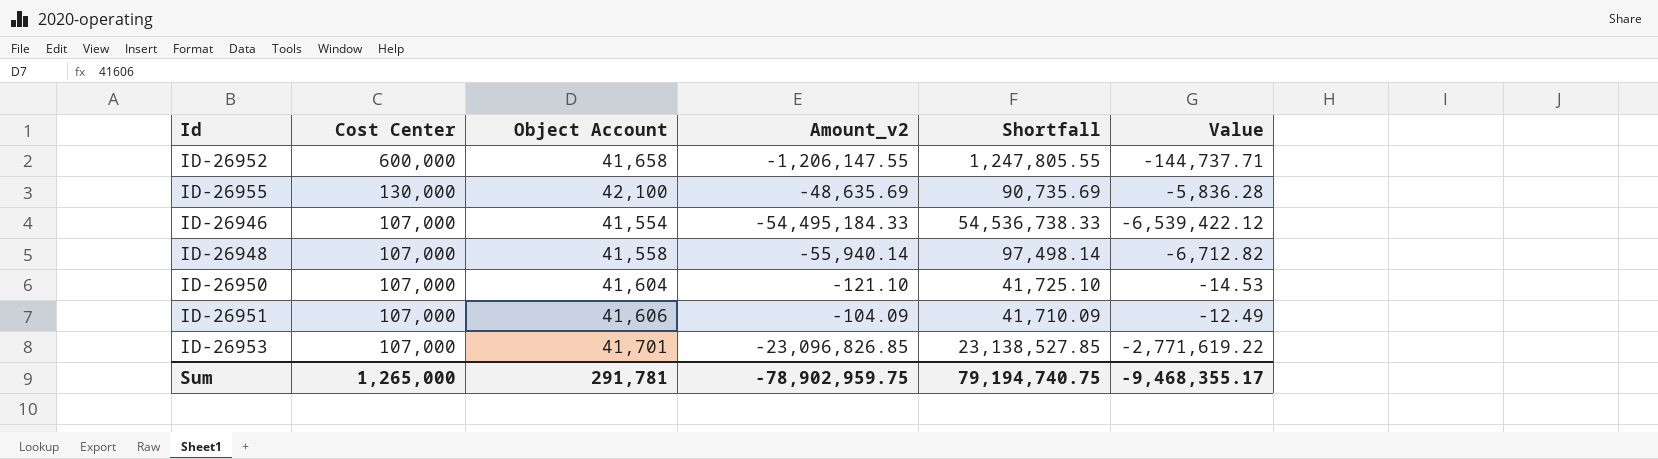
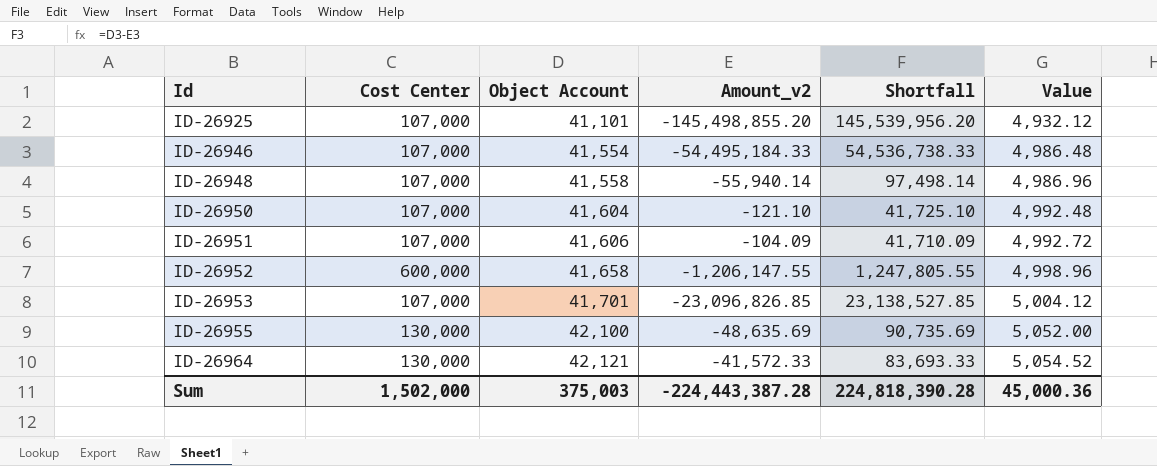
row order: Cost Center descending -> Id ascending
column Value | formula: [Amount_v2] * 0.12 -> [Object Account] * 0.12
row ID-26925: none -> 107,000 | 41,101 | -145,498,855.20 | 145,539,956.20 | 4,932.12
row ID-26964: none -> 130,000 | 42,121 | -41,572.33 | 83,693.33 | 5,054.52
Sum | Cost Center: 1,265,000 -> 1,502,000
Sum | Object Account: 291,781 -> 375,003
Sum | Amount_v2: -78,902,959.75 -> -224,443,387.28
Sum | Shortfall: 79,194,740.75 -> 224,818,390.28
Sum | Value: -9,468,355.17 -> 45,000.36

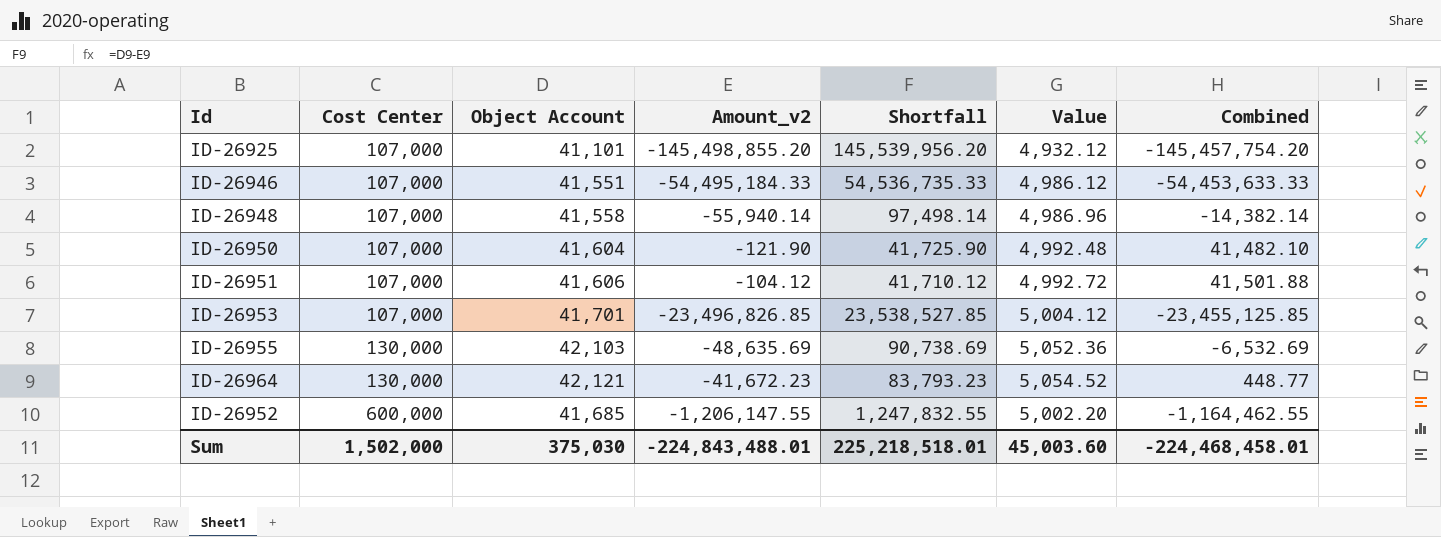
row order: Id ascending -> Cost Center ascending
column Combined | formula: none -> [Object Account] + [Amount_v2]
ID-26946 | Object Account: 41,554 -> 41,551
ID-26946 | Shortfall: 54,536,738.33 -> 54,536,735.33
ID-26946 | Value: 4,986.48 -> 4,986.12
ID-26950 | Amount_v2: -121.10 -> -121.90
ID-26950 | Shortfall: 41,725.10 -> 41,725.90
ID-26951 | Amount_v2: -104.09 -> -104.12
ID-26951 | Shortfall: 41,710.09 -> 41,710.12
ID-26953 | Amount_v2: -23,096,826.85 -> -23,496,826.85
ID-26953 | Shortfall: 23,138,527.85 -> 23,538,527.85
ID-26955 | Object Account: 42,100 -> 42,103
ID-26955 | Shortfall: 90,735.69 -> 90,738.69
ID-26955 | Value: 5,052.00 -> 5,052.36
ID-26964 | Amount_v2: -41,572.33 -> -41,672.23
ID-26964 | Shortfall: 83,693.33 -> 83,793.23
ID-26952 | Object Account: 41,658 -> 41,685
ID-26952 | Shortfall: 1,247,805.55 -> 1,247,832.55
ID-26952 | Value: 4,998.96 -> 5,002.20
Sum | Object Account: 375,003 -> 375,030
Sum | Amount_v2: -224,443,387.28 -> -224,843,488.01
Sum | Shortfall: 224,818,390.28 -> 225,218,518.01
Sum | Value: 45,000.36 -> 45,003.60

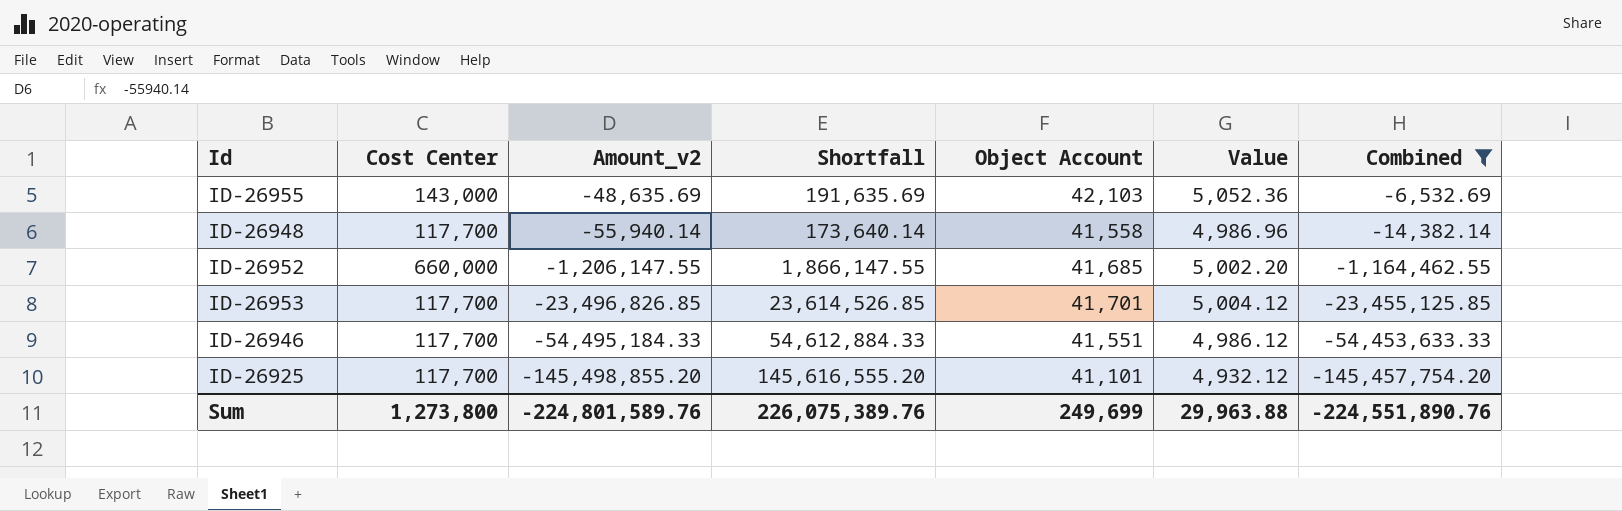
filter: none -> Combined <= -6,532.69
row order: Cost Center ascending -> Amount_v2 descending
column Shortfall | formula: [Object Account] - [Amount_v2] -> [Cost Center] - [Amount_v2]
column Object Account | position: 3 -> 5
ID-26955 | Cost Center: 130,000 -> 143,000
ID-26948 | Cost Center: 107,000 -> 117,700
ID-26952 | Cost Center: 600,000 -> 660,000
ID-26953 | Cost Center: 107,000 -> 117,700
ID-26946 | Cost Center: 107,000 -> 117,700
ID-26925 | Cost Center: 107,000 -> 117,700
Sum | Cost Center: 1,502,000 -> 1,273,800
Sum | Amount_v2: -224,843,488.01 -> -224,801,589.76
Sum | Shortfall: 225,218,518.01 -> 226,075,389.76
Sum | Object Account: 375,030 -> 249,699
Sum | Value: 45,003.60 -> 29,963.88
Sum | Combined: -224,468,458.01 -> -224,551,890.76

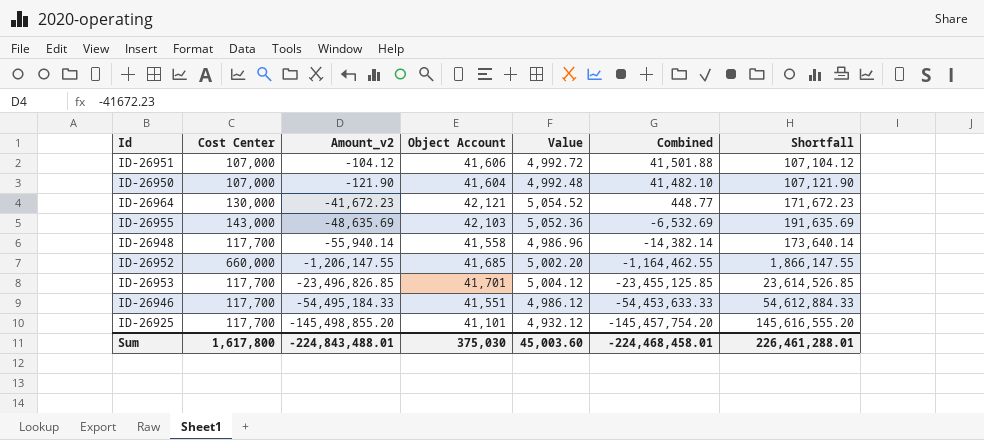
filter: Combined <= -6,532.69 -> none
column Shortfall | position: 4 -> 7
Sum | Cost Center: 1,273,800 -> 1,617,800
Sum | Amount_v2: -224,801,589.76 -> -224,843,488.01
Sum | Object Account: 249,699 -> 375,030
Sum | Value: 29,963.88 -> 45,003.60
Sum | Combined: -224,551,890.76 -> -224,468,458.01
Sum | Shortfall: 226,075,389.76 -> 226,461,288.01

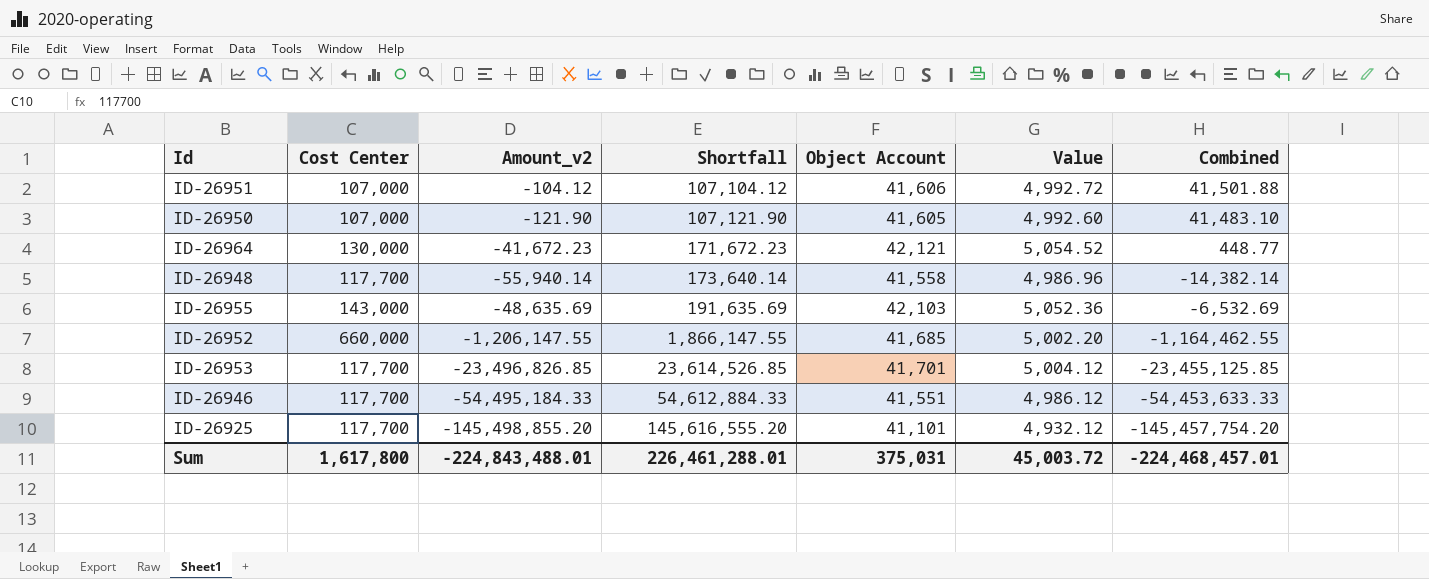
row order: Amount_v2 descending -> Shortfall ascending
column Shortfall | position: 7 -> 4
ID-26950 | Object Account: 41,604 -> 41,605
ID-26950 | Value: 4,992.48 -> 4,992.60
ID-26950 | Combined: 41,482.10 -> 41,483.10
Sum | Object Account: 375,030 -> 375,031
Sum | Value: 45,003.60 -> 45,003.72
Sum | Combined: -224,468,458.01 -> -224,468,457.01

